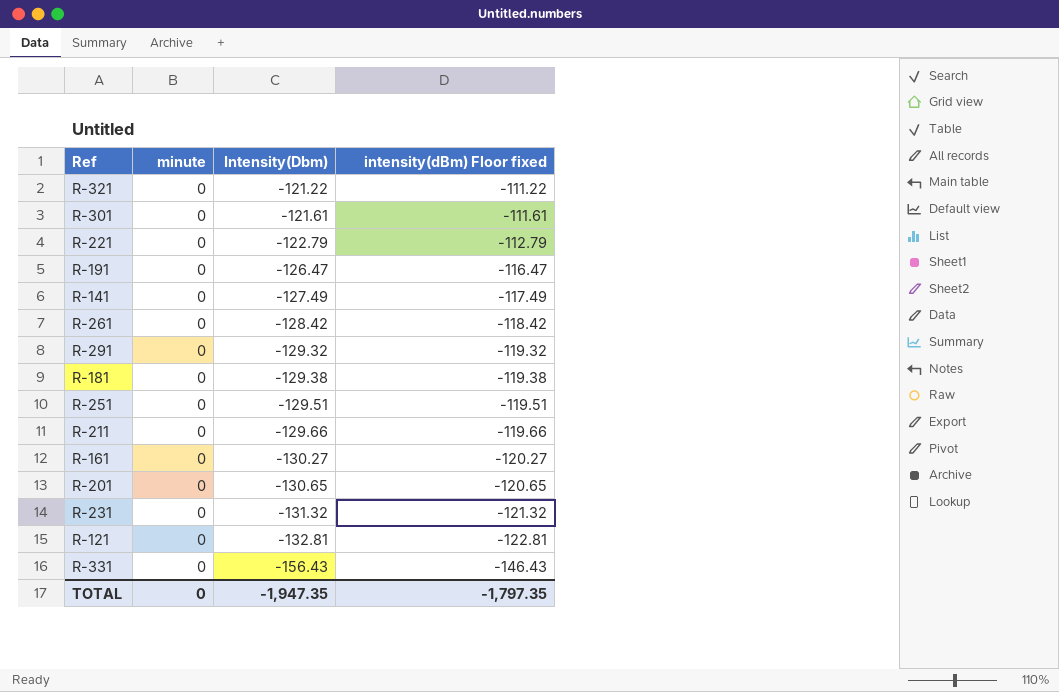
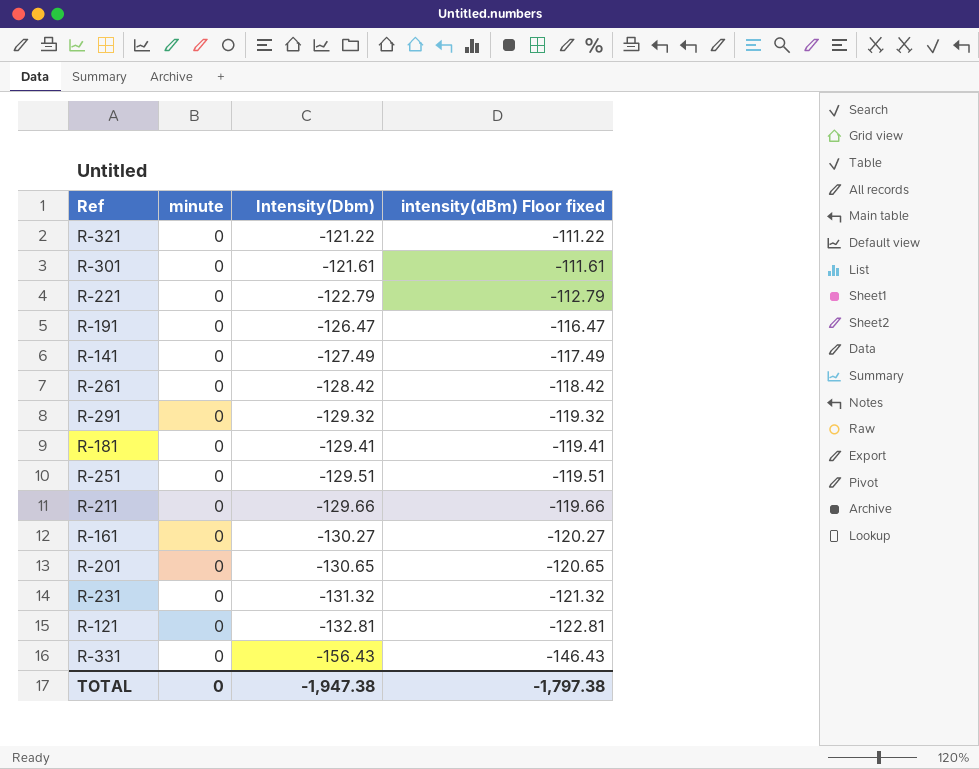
R-181 | Intensity(Dbm): -129.38 -> -129.41
R-181 | intensity(dBm) Floor fixed: -119.38 -> -119.41
TOTAL | Intensity(Dbm): -1,947.35 -> -1,947.38
TOTAL | intensity(dBm) Floor fixed: -1,797.35 -> -1,797.38

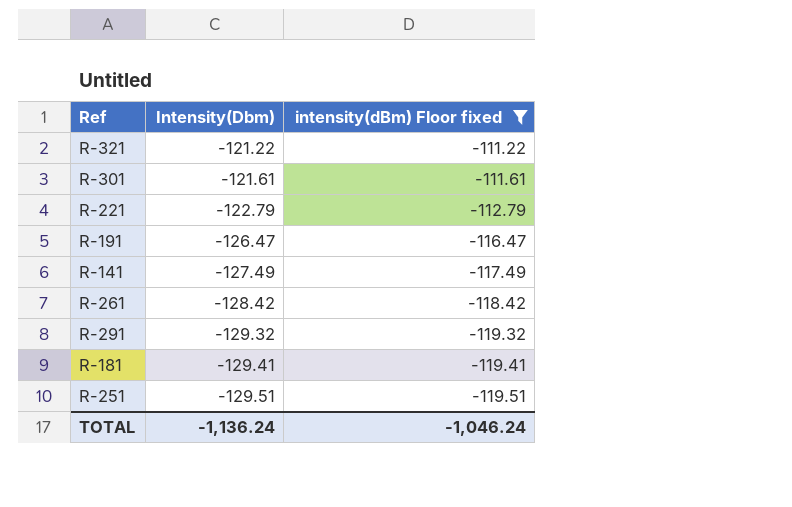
filter: none -> intensity(dBm) Floor fixed >= -119.51
column minute | position: 2 -> none
TOTAL | Intensity(Dbm): -1,947.38 -> -1,136.24
TOTAL | intensity(dBm) Floor fixed: -1,797.38 -> -1,046.24

